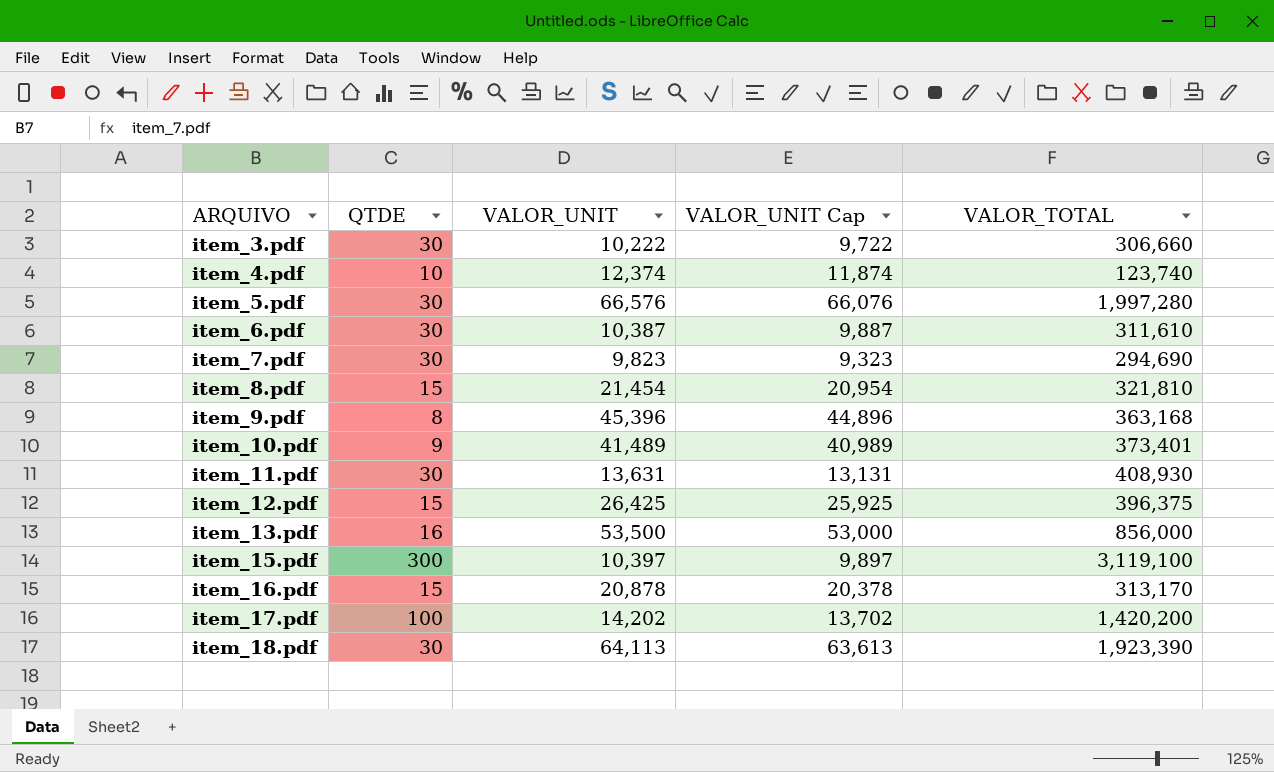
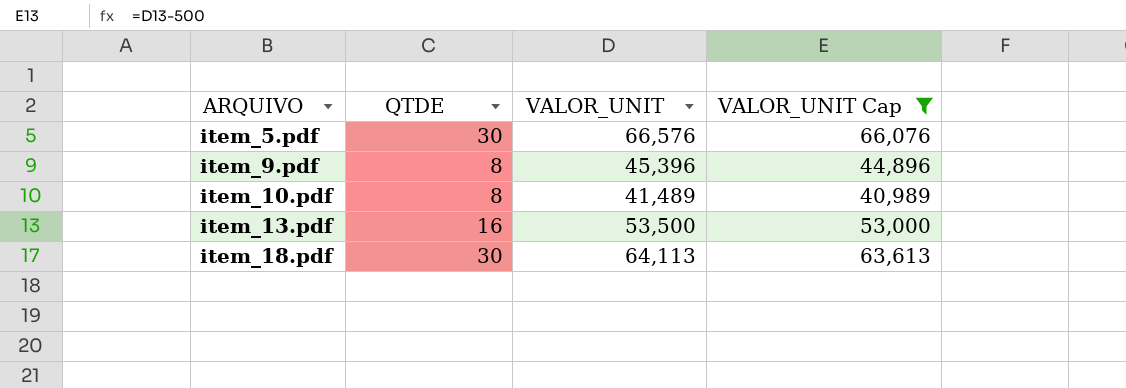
filter: none -> VALOR_UNIT Cap >= 40,989
column VALOR_TOTAL | formula: [QTDE] * [VALOR_UNIT] -> none
item_10.pdf | QTDE: 9 -> 8

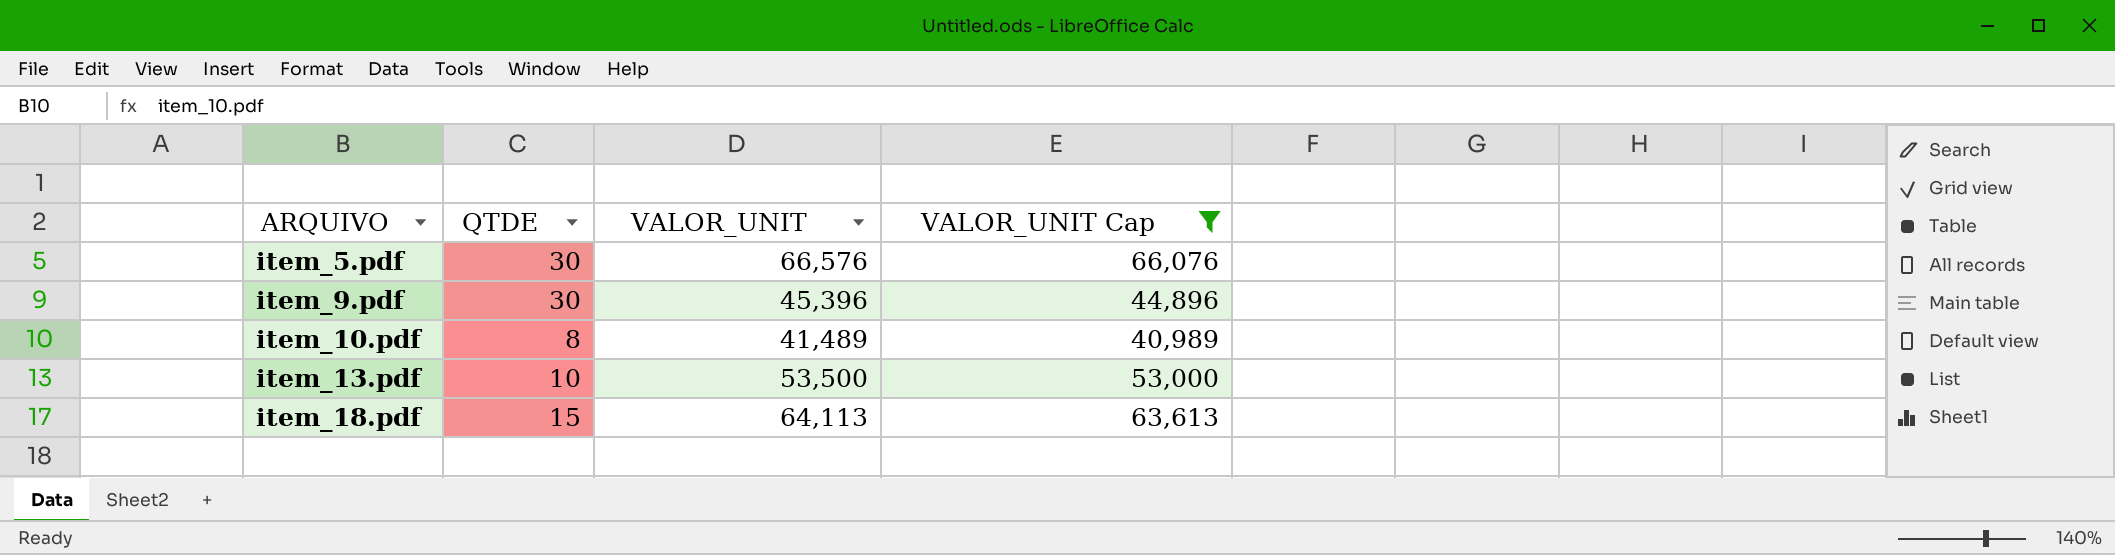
item_9.pdf | QTDE: 8 -> 30
item_13.pdf | QTDE: 16 -> 10
item_18.pdf | QTDE: 30 -> 15

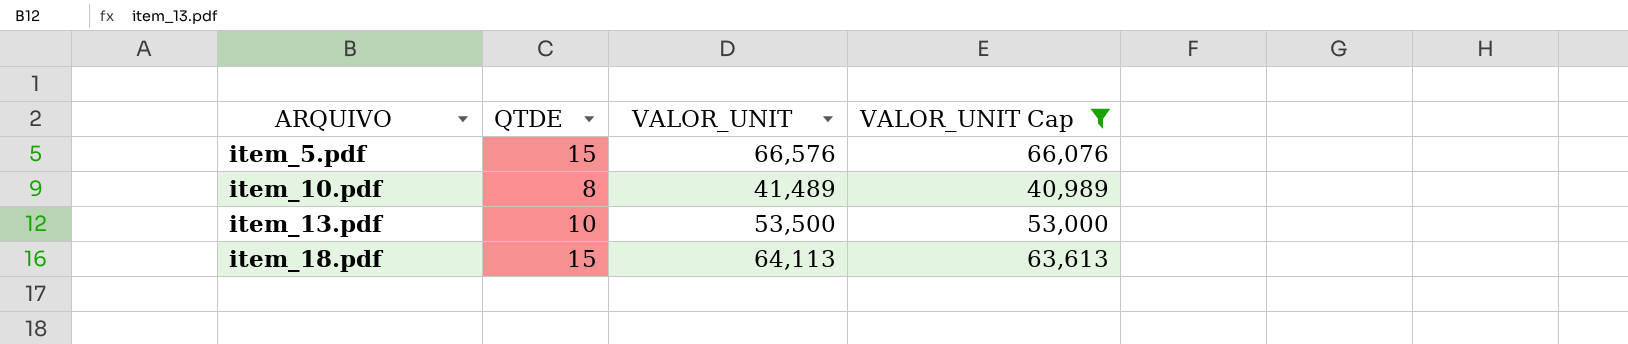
row item_9.pdf: 30 | 45,396 | 44,896 -> none
item_5.pdf | QTDE: 30 -> 15

